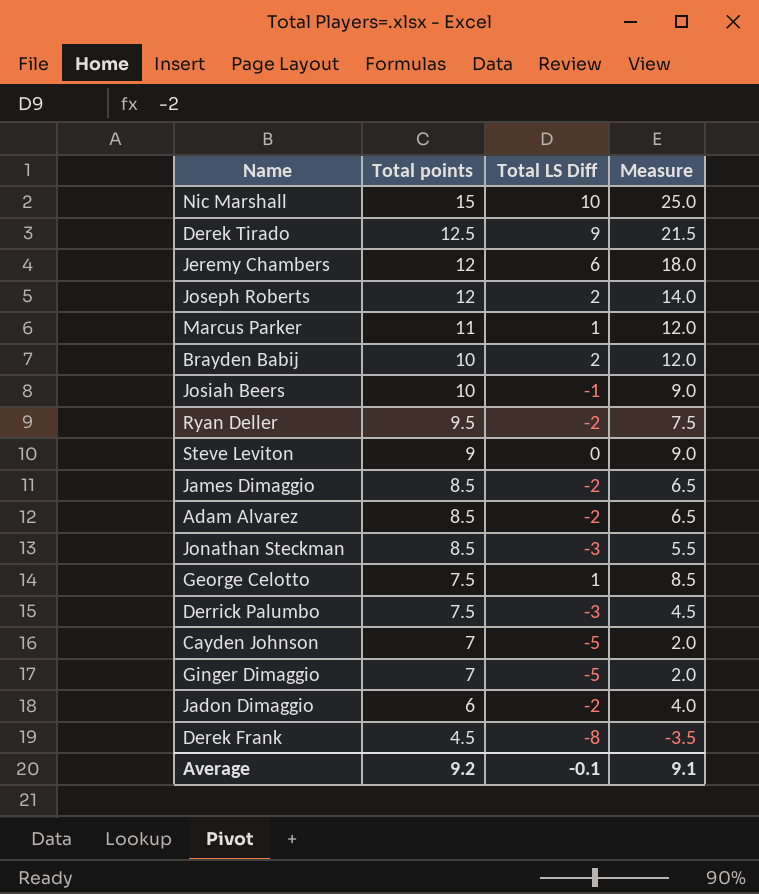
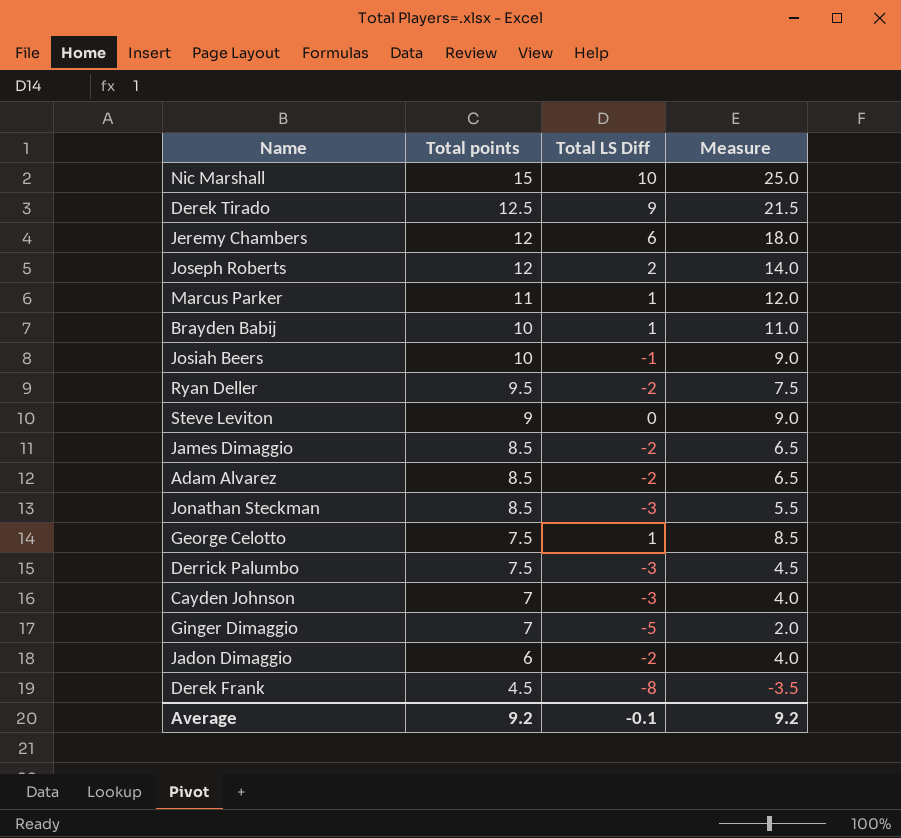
Brayden Babij | Total LS Diff: 2 -> 1
Brayden Babij | Measure: 12.0 -> 11.0
Cayden Johnson | Total LS Diff: -5 -> -3
Cayden Johnson | Measure: 2.0 -> 4.0
Average | Measure: 9.1 -> 9.2

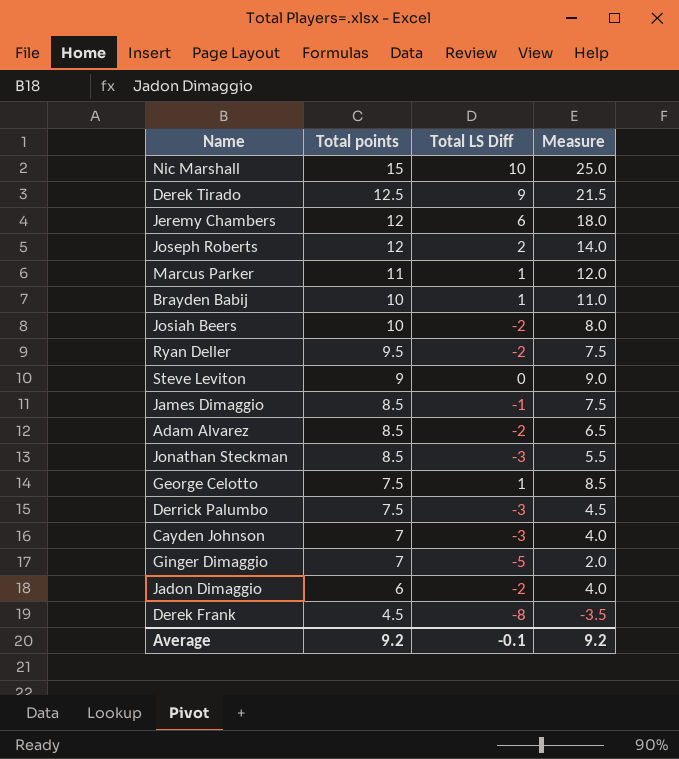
Josiah Beers | Total LS Diff: -1 -> -2
Josiah Beers | Measure: 9.0 -> 8.0
James Dimaggio | Total LS Diff: -2 -> -1
James Dimaggio | Measure: 6.5 -> 7.5

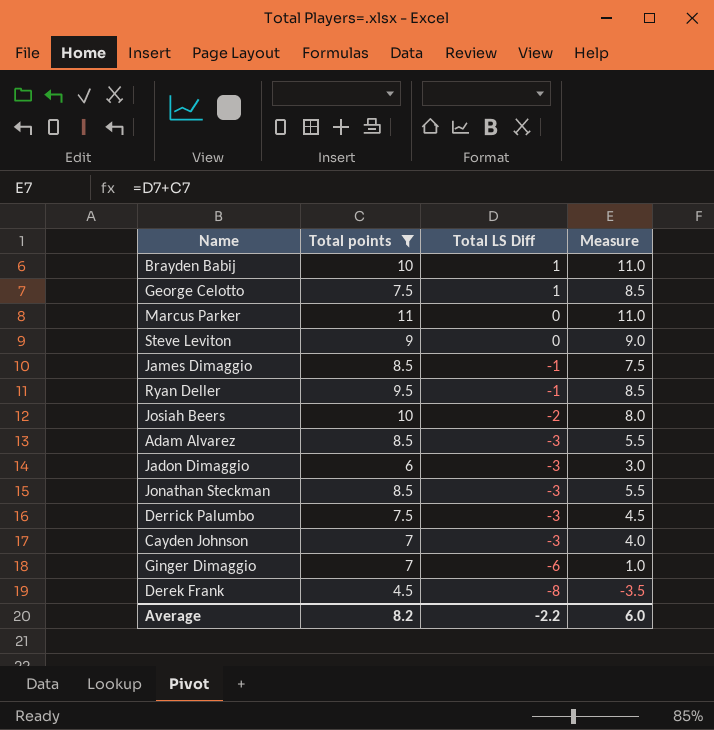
filter: none -> Total points <= 11
row order: Total points descending -> Total LS Diff descending
Marcus Parker | Total LS Diff: 1 -> 0
Marcus Parker | Measure: 12.0 -> 11.0
Ryan Deller | Total LS Diff: -2 -> -1
Ryan Deller | Measure: 7.5 -> 8.5
Adam Alvarez | Total LS Diff: -2 -> -3
Adam Alvarez | Measure: 6.5 -> 5.5
Jadon Dimaggio | Total LS Diff: -2 -> -3
Jadon Dimaggio | Measure: 4.0 -> 3.0
Ginger Dimaggio | Total LS Diff: -5 -> -6
Ginger Dimaggio | Measure: 2.0 -> 1.0
Average | Total points: 9.2 -> 8.2
Average | Total LS Diff: -0.1 -> -2.2
Average | Measure: 9.2 -> 6.0

